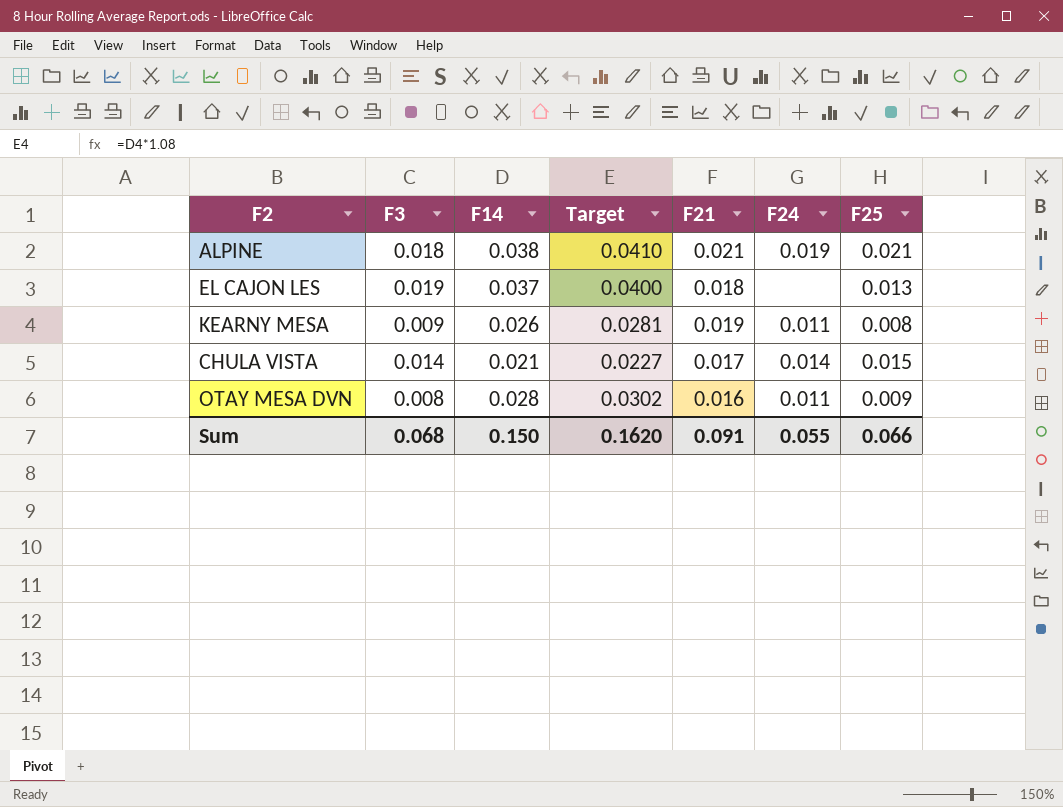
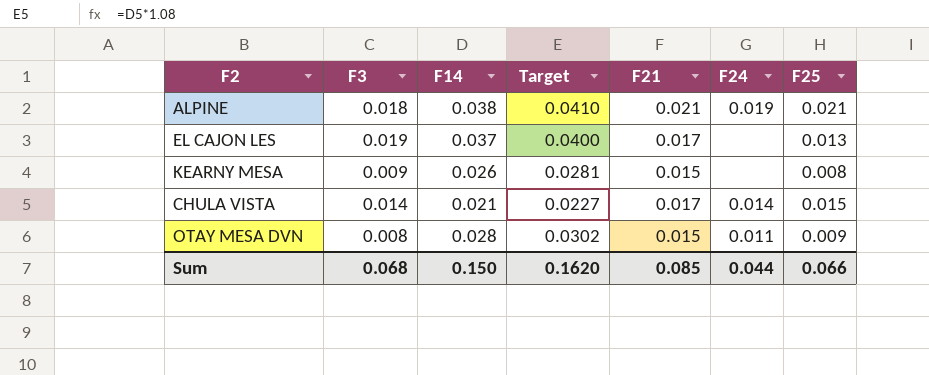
EL CAJON LES | F21: 0.018 -> 0.017
KEARNY MESA | F21: 0.019 -> 0.015
KEARNY MESA | F24: 0.011 -> none
OTAY MESA DVN | F21: 0.016 -> 0.015
Sum | F21: 0.091 -> 0.085
Sum | F24: 0.055 -> 0.044

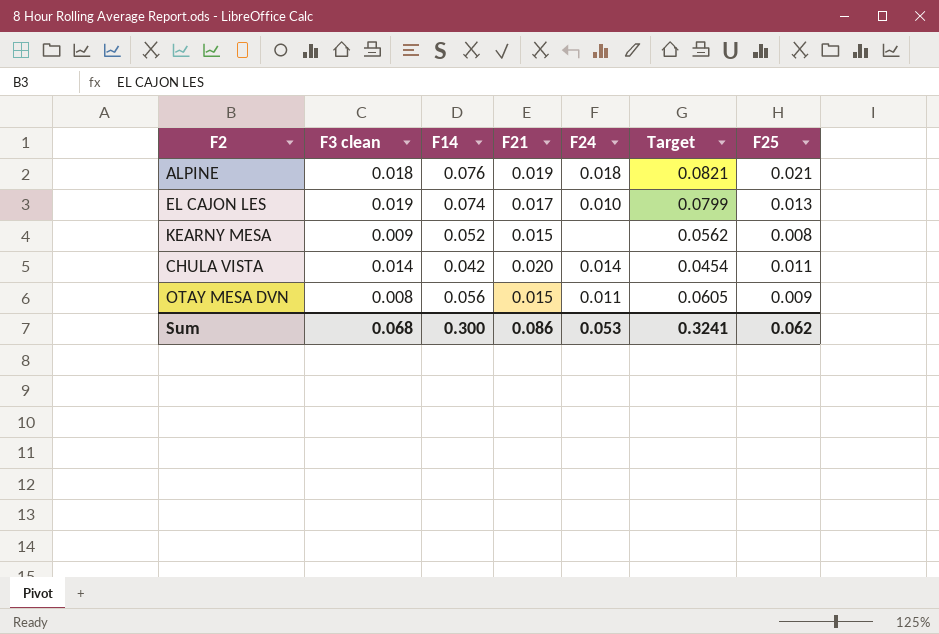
column name: F3 -> F3 clean
column Target | position: 4 -> 6
ALPINE | F14: 0.038 -> 0.076
ALPINE | F21: 0.021 -> 0.019
ALPINE | F24: 0.019 -> 0.018
ALPINE | Target: 0.0410 -> 0.0821
EL CAJON LES | F14: 0.037 -> 0.074
EL CAJON LES | F24: none -> 0.010
EL CAJON LES | Target: 0.0400 -> 0.0799
KEARNY MESA | F14: 0.026 -> 0.052
KEARNY MESA | Target: 0.0281 -> 0.0562
CHULA VISTA | F14: 0.021 -> 0.042
CHULA VISTA | F21: 0.017 -> 0.020
CHULA VISTA | Target: 0.0227 -> 0.0454
CHULA VISTA | F25: 0.015 -> 0.011
OTAY MESA DVN | F14: 0.028 -> 0.056
OTAY MESA DVN | Target: 0.0302 -> 0.0605
Sum | F14: 0.150 -> 0.300
Sum | F21: 0.085 -> 0.086
Sum | F24: 0.044 -> 0.053
Sum | Target: 0.1620 -> 0.3241
Sum | F25: 0.066 -> 0.062

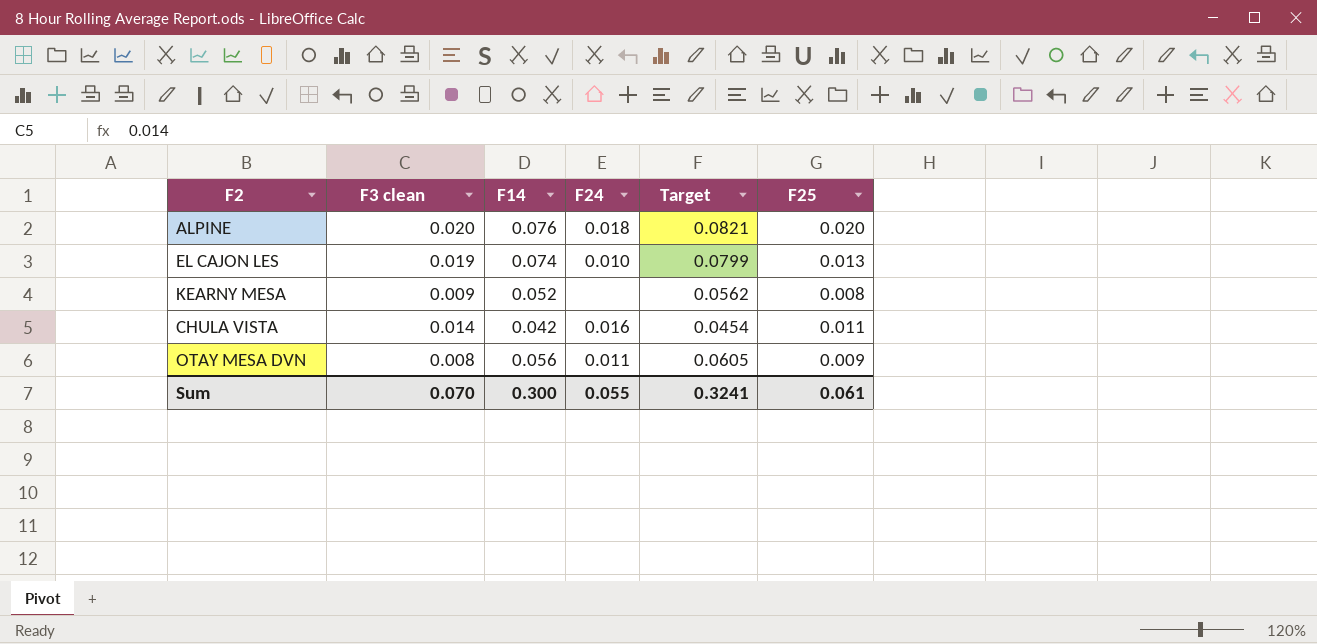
column F21 | position: 4 -> none
ALPINE | F3 clean: 0.018 -> 0.020
ALPINE | F25: 0.021 -> 0.020
CHULA VISTA | F24: 0.014 -> 0.016
Sum | F3 clean: 0.068 -> 0.070
Sum | F24: 0.053 -> 0.055
Sum | F25: 0.062 -> 0.061

